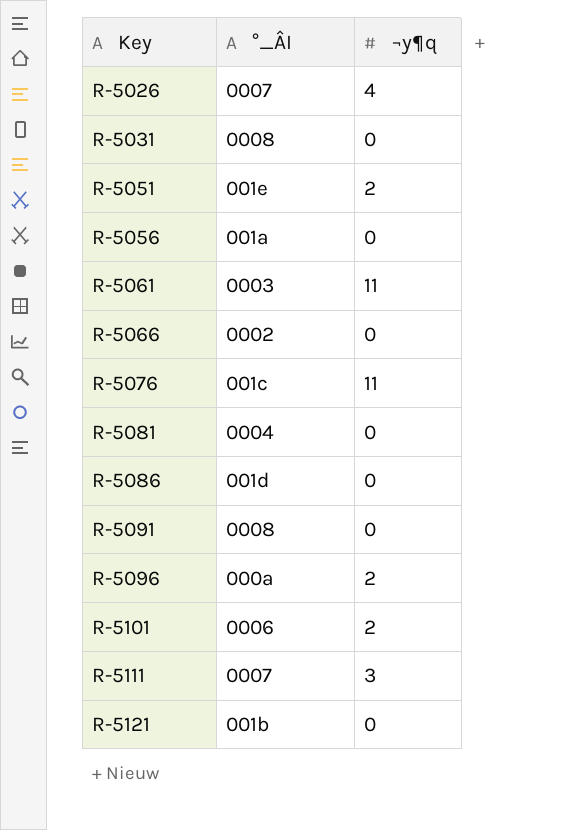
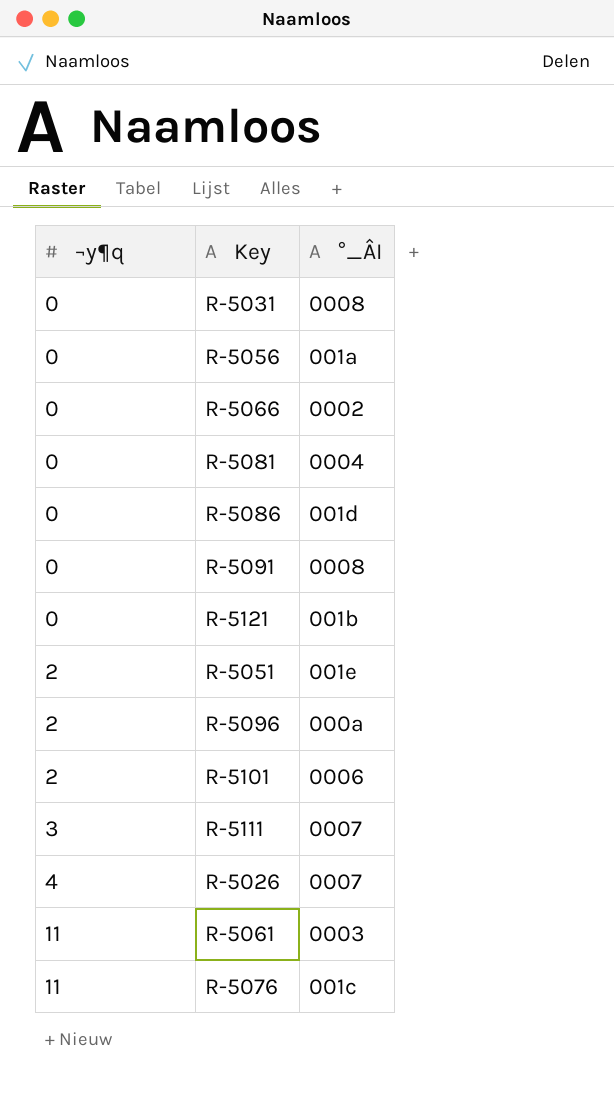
row order: Key ascending -> ¬y¶q ascending
column ¬y¶q | position: 3 -> 1

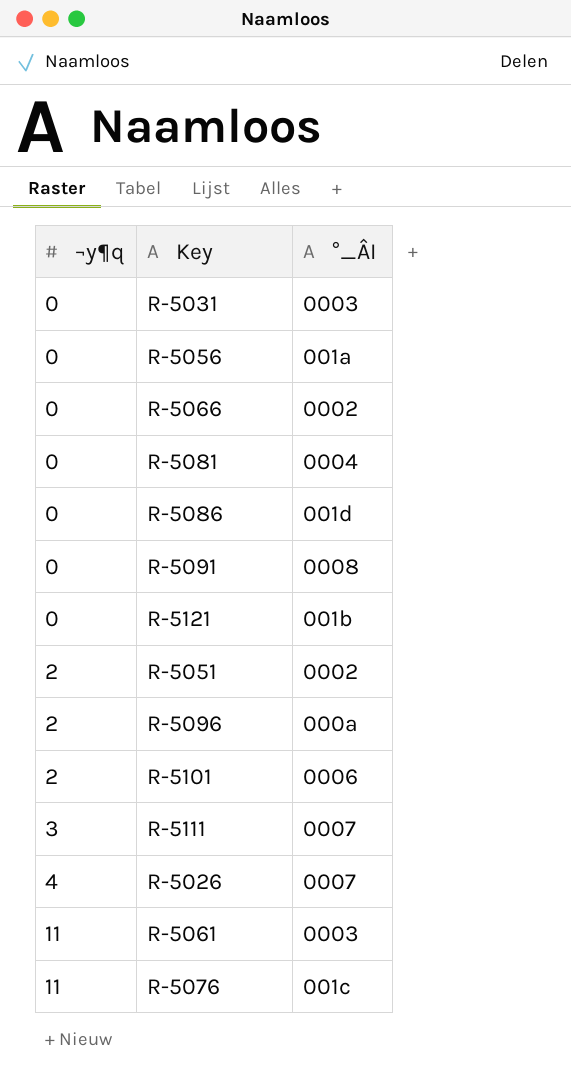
R-5031 | °_ÂI: 0008 -> 0003
R-5051 | °_ÂI: 001e -> 0002

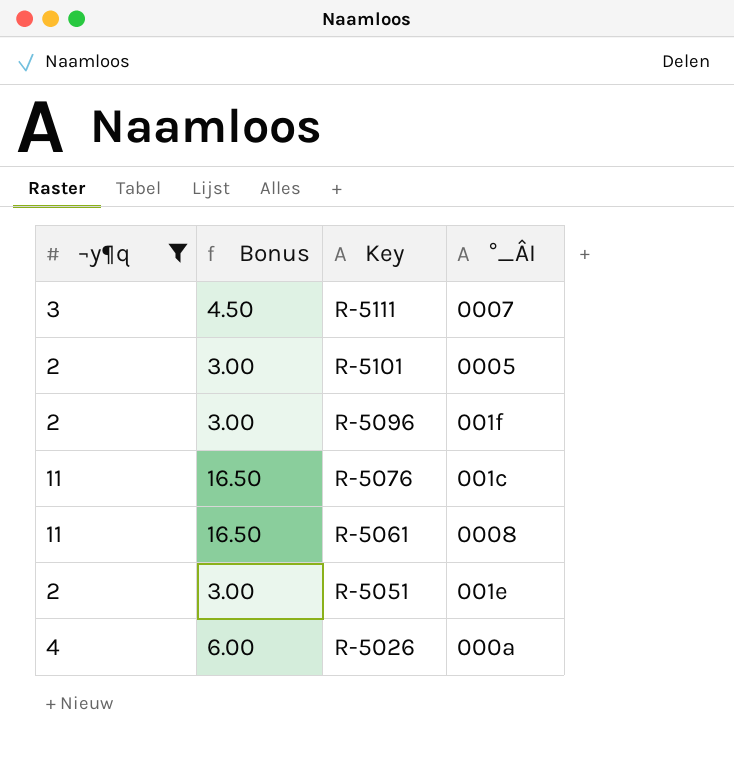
filter: none -> ¬y¶q != 0
row order: ¬y¶q ascending -> Key descending
column Bonus | formula: none -> [¬y¶q] * 1.5
R-5101 | °_ÂI: 0006 -> 0005
R-5096 | °_ÂI: 000a -> 001f
R-5061 | °_ÂI: 0003 -> 0008
R-5051 | °_ÂI: 0002 -> 001e
R-5026 | °_ÂI: 0007 -> 000a

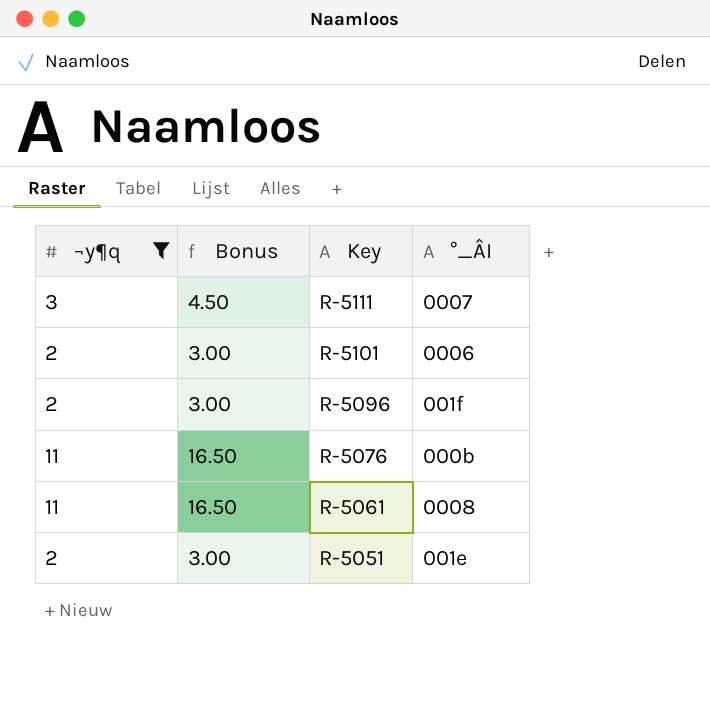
row R-5026: 4 | 6.00 | 000a -> none
R-5101 | °_ÂI: 0005 -> 0006
R-5076 | °_ÂI: 001c -> 000b

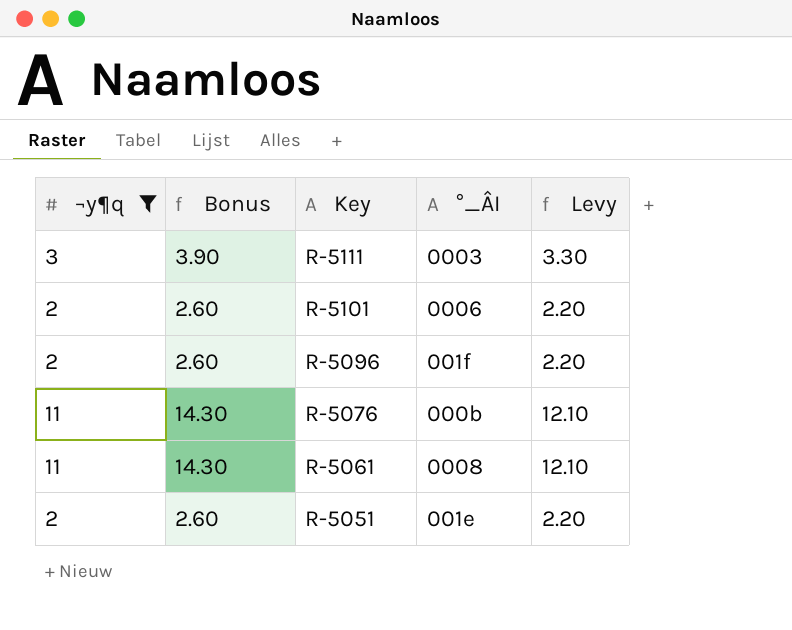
column Bonus | formula: [¬y¶q] * 1.5 -> [¬y¶q] * 1.3
column Levy | formula: none -> [¬y¶q] * 1.1
R-5111 | °_ÂI: 0007 -> 0003

